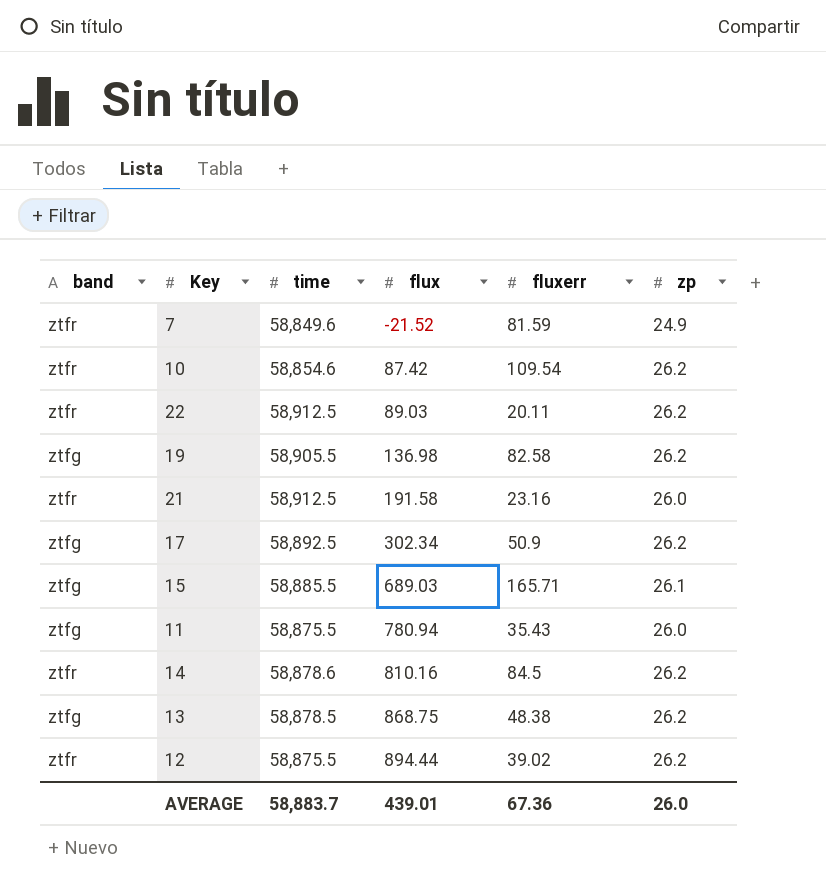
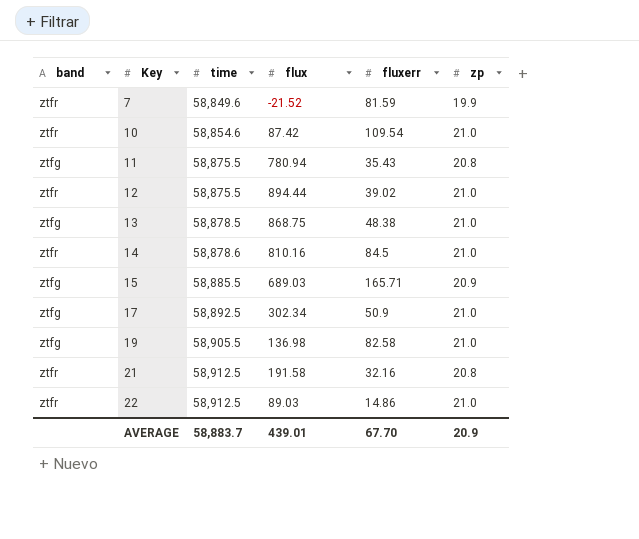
row order: flux ascending -> Key ascending
7 | zp: 24.9 -> 19.9
10 | zp: 26.2 -> 21.0
11 | zp: 26.0 -> 20.8
12 | zp: 26.2 -> 21.0
13 | zp: 26.2 -> 21.0
14 | zp: 26.2 -> 21.0
15 | zp: 26.1 -> 20.9
17 | zp: 26.2 -> 21.0
19 | zp: 26.2 -> 21.0
21 | fluxerr: 23.16 -> 32.16
21 | zp: 26.0 -> 20.8
22 | fluxerr: 20.11 -> 14.86
22 | zp: 26.2 -> 21.0
AVERAGE | fluxerr: 67.36 -> 67.70
AVERAGE | zp: 26.0 -> 20.9

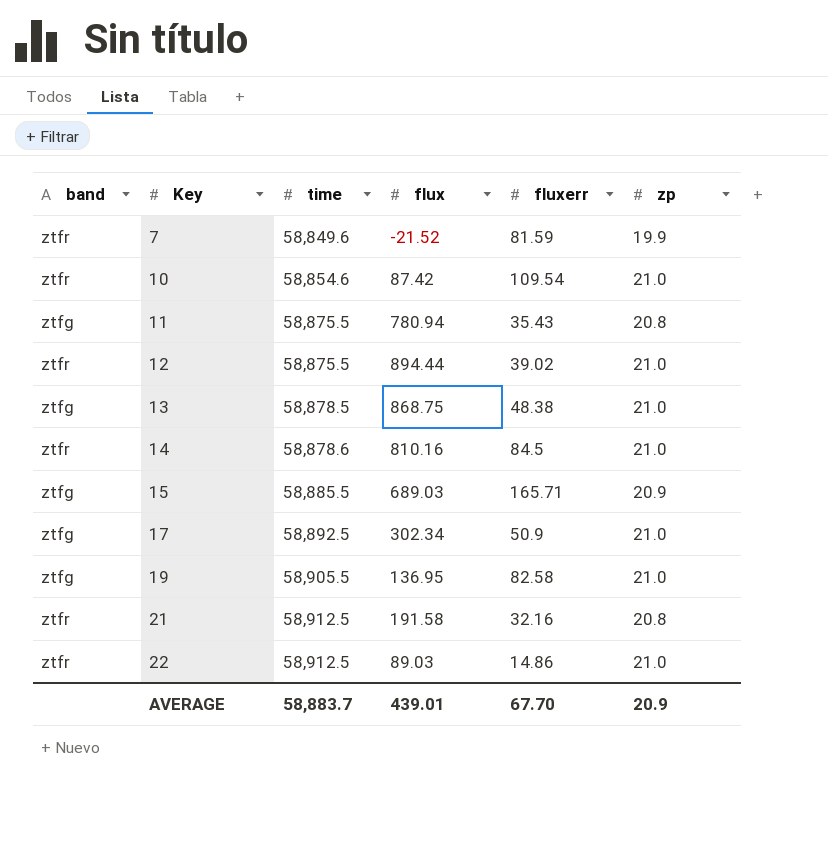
19 | flux: 136.98 -> 136.95

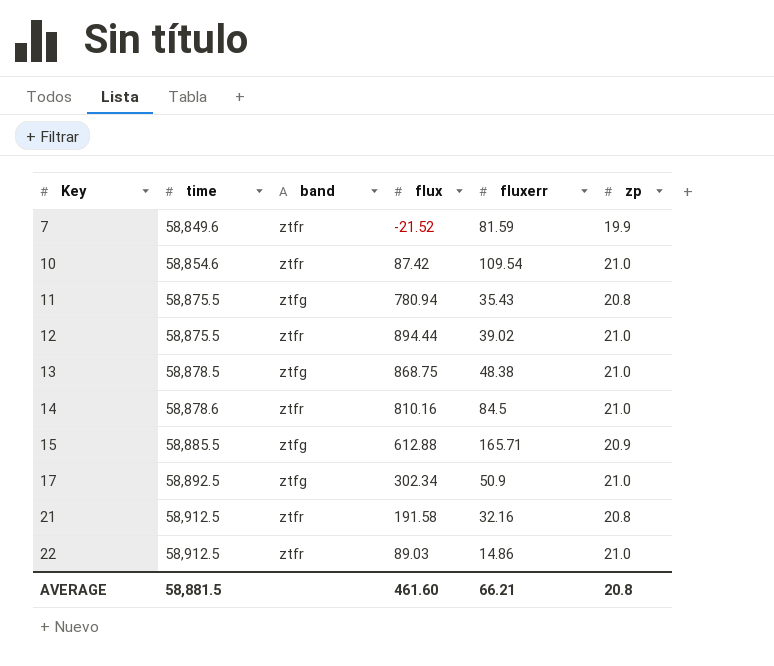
column band | position: 1 -> 3
row 19: ztfg | 58,905.5 | 136.95 | 82.58 | 21.0 -> none
15 | flux: 689.03 -> 612.88
AVERAGE | time: 58,883.7 -> 58,881.5
AVERAGE | flux: 439.01 -> 461.60
AVERAGE | fluxerr: 67.70 -> 66.21
AVERAGE | zp: 20.9 -> 20.8

